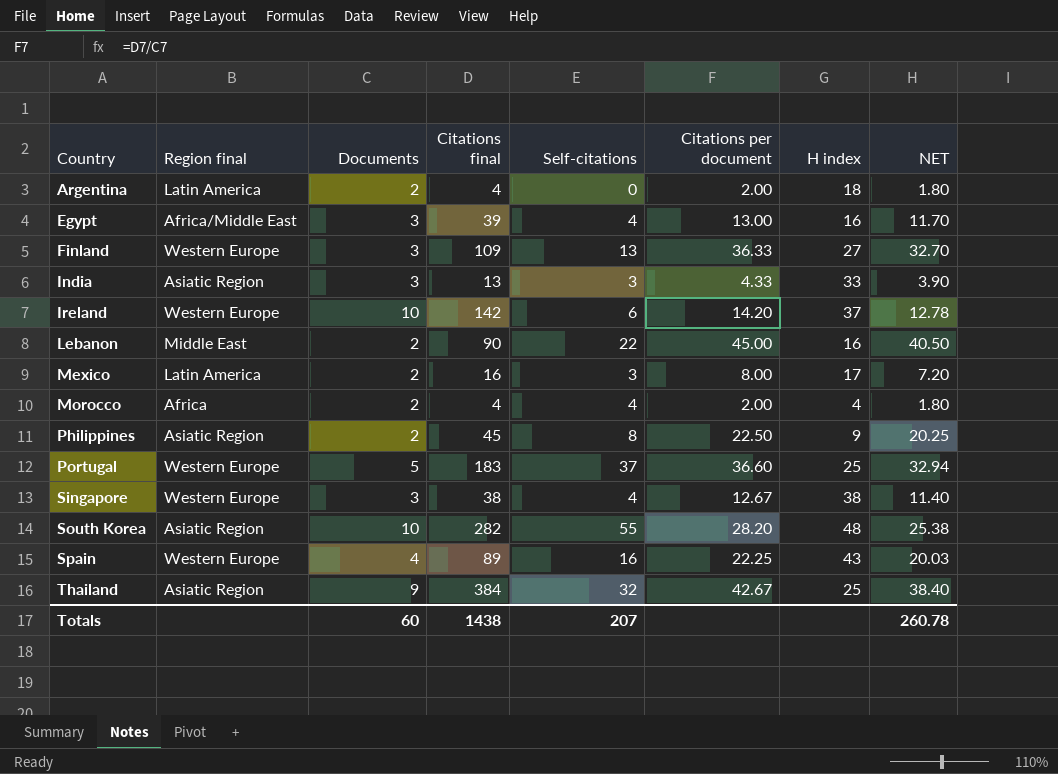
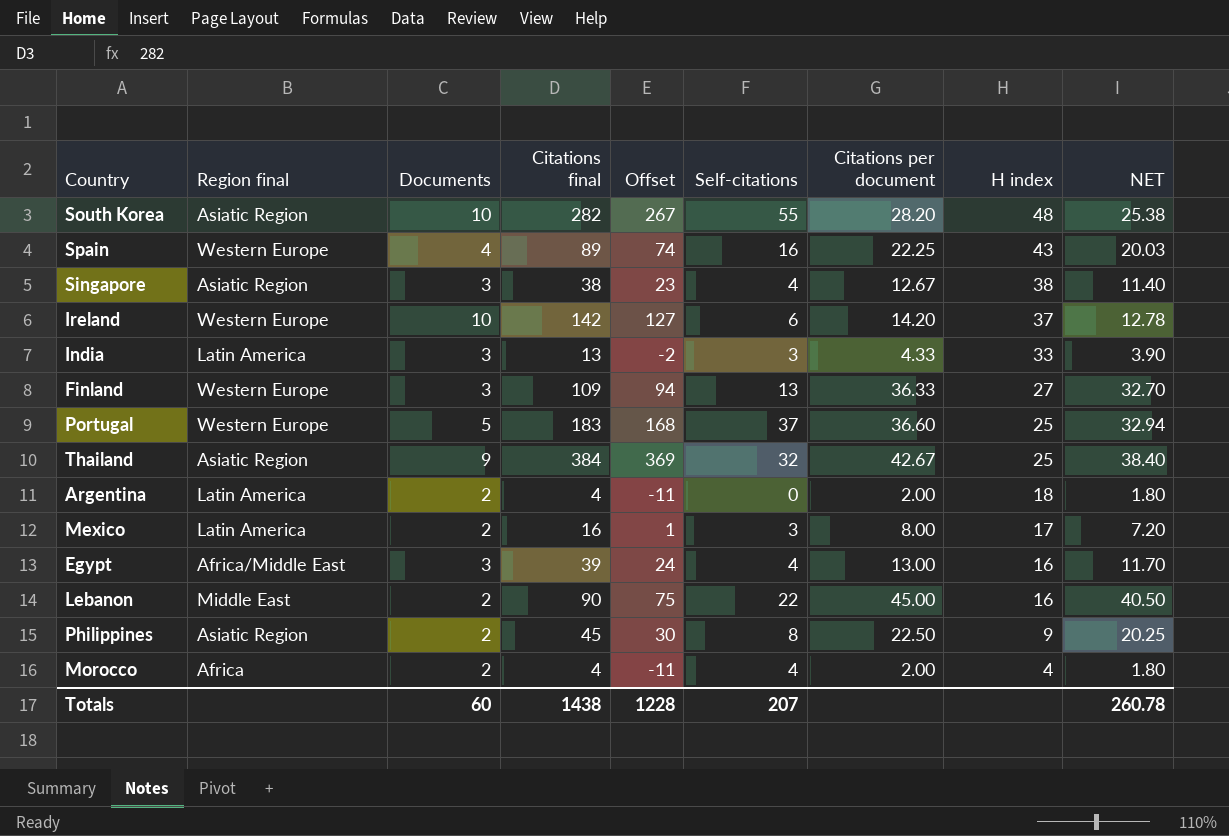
row order: Country ascending -> H index descending
column Offset | formula: none -> [Citations final] - 15
Singapore | Region final: Western Europe -> Asiatic Region
India | Region final: Asiatic Region -> Latin America

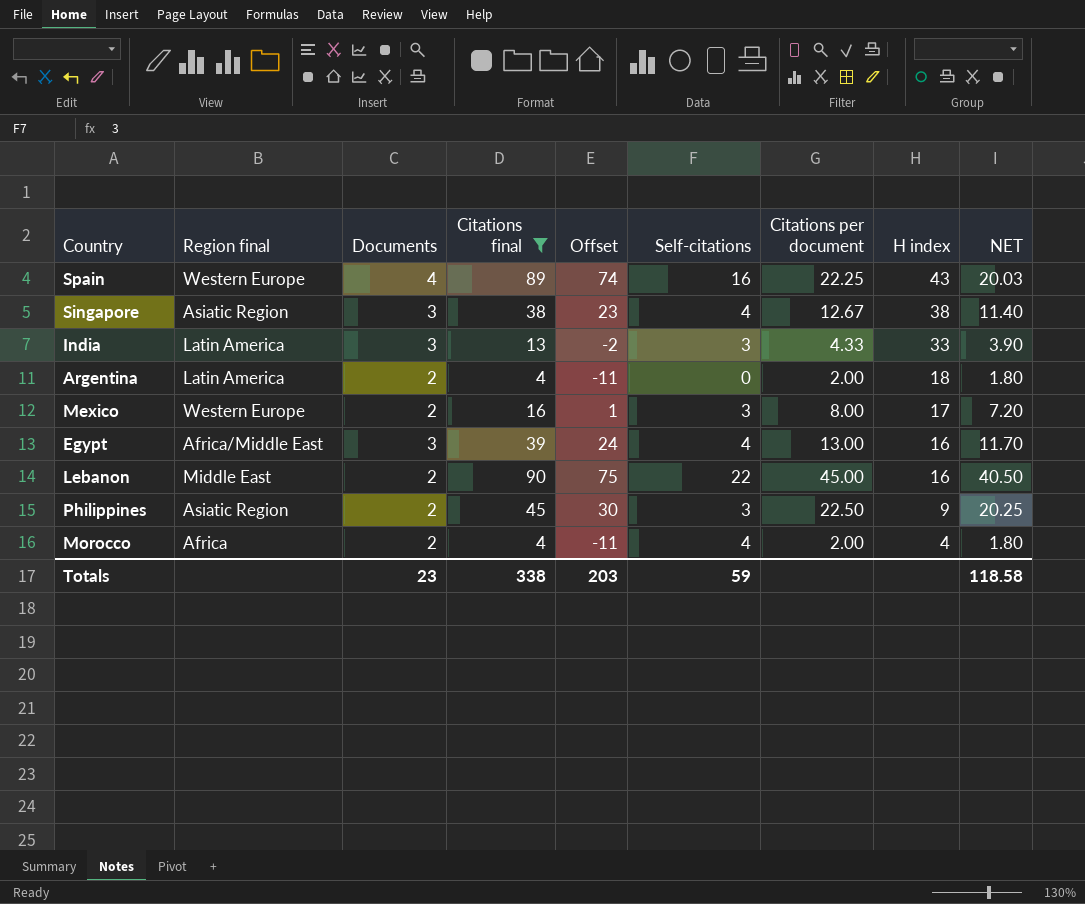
filter: none -> Citations final <= 90
Mexico | Region final: Latin America -> Western Europe
Philippines | Self-citations: 8 -> 3
Totals | Documents: 60 -> 23
Totals | Citations final: 1438 -> 338
Totals | Offset: 1228 -> 203
Totals | Self-citations: 207 -> 59
Totals | NET: 260.78 -> 118.58

